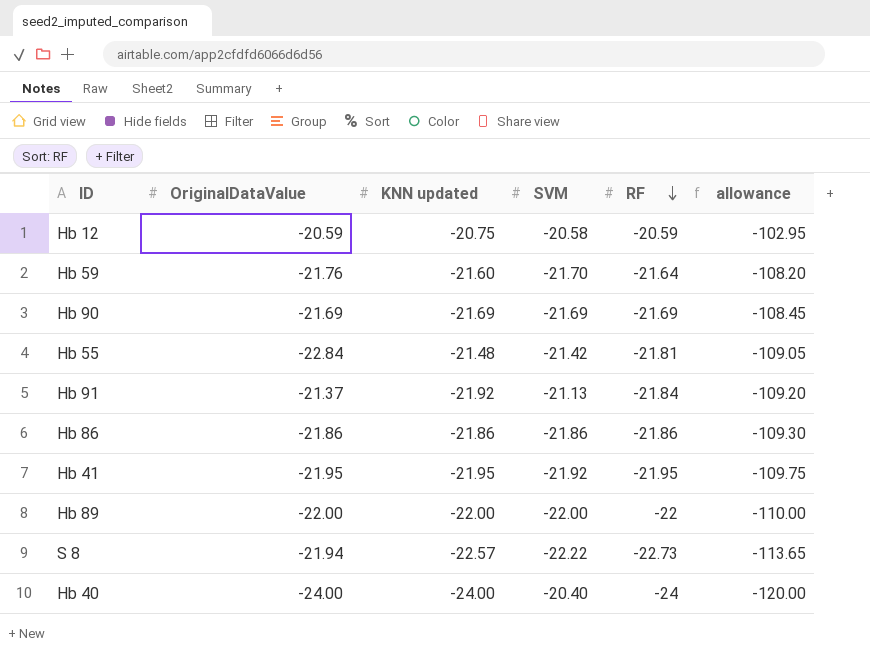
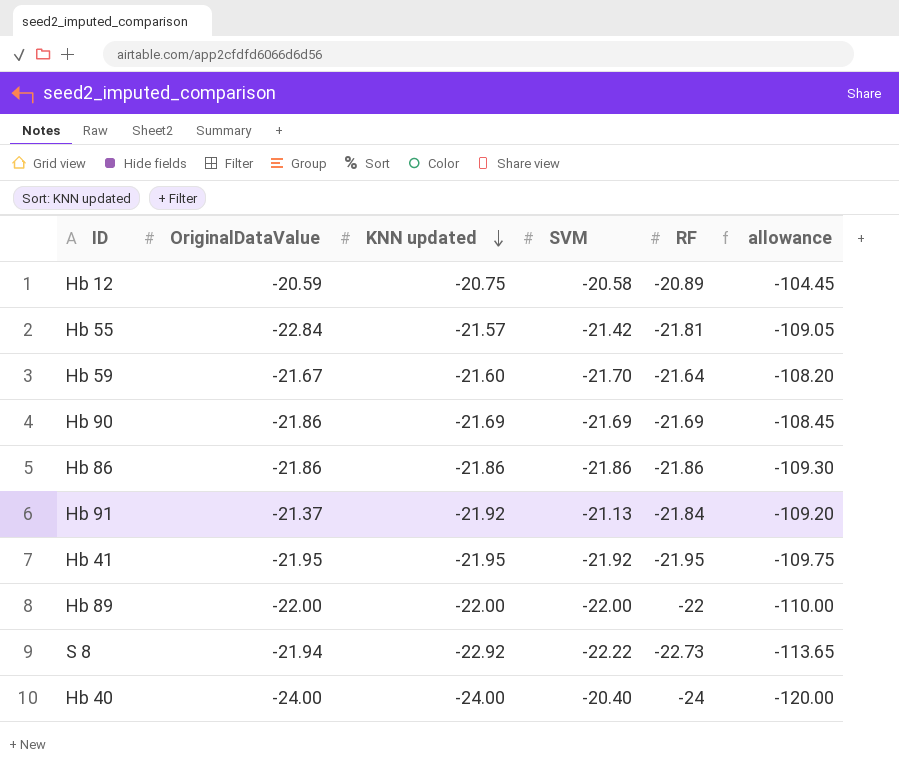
row order: RF descending -> KNN updated descending
Hb 12 | RF: -20.59 -> -20.89
Hb 12 | allowance: -102.95 -> -104.45
Hb 55 | KNN updated: -21.48 -> -21.57
Hb 59 | OriginalDataValue: -21.76 -> -21.67
Hb 90 | OriginalDataValue: -21.69 -> -21.86
S 8 | KNN updated: -22.57 -> -22.92

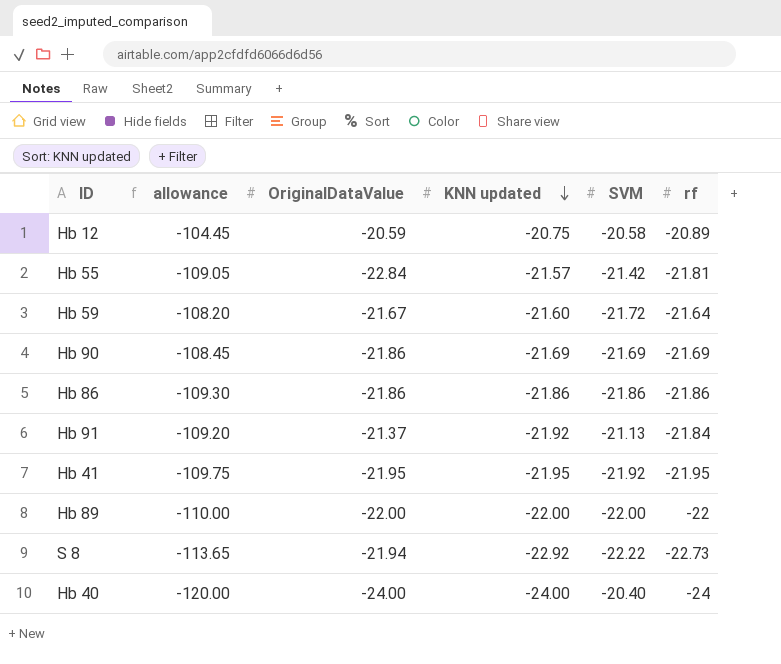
column allowance | position: 6 -> 2
column name: RF -> rf
Hb 59 | SVM: -21.70 -> -21.72

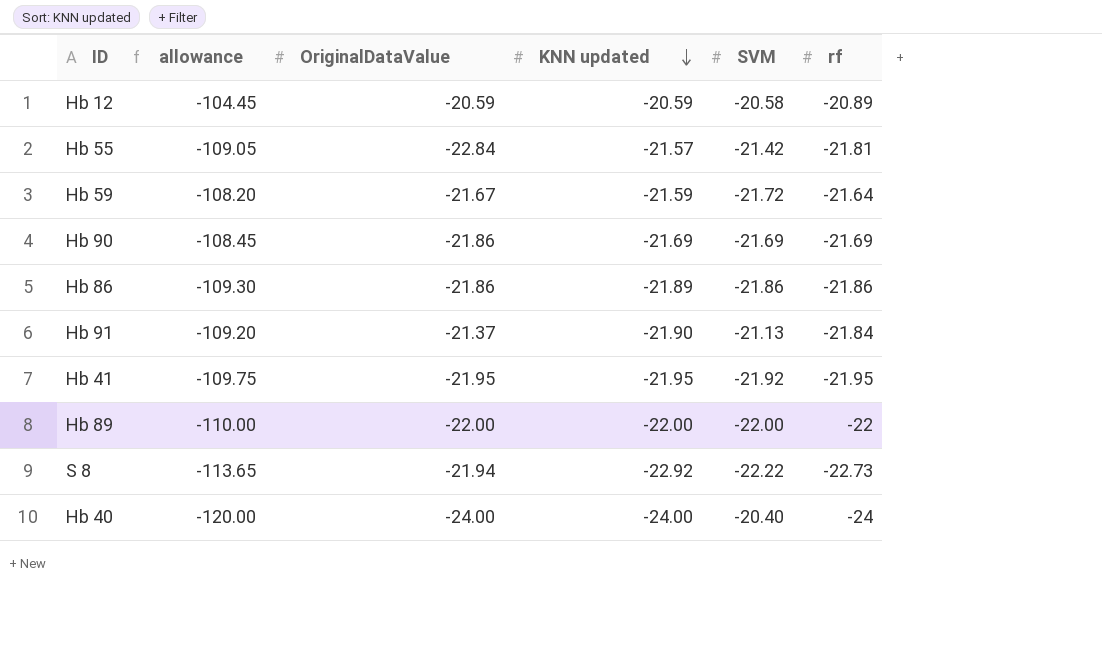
Hb 12 | KNN updated: -20.75 -> -20.59
Hb 59 | KNN updated: -21.60 -> -21.59
Hb 86 | KNN updated: -21.86 -> -21.89
Hb 91 | KNN updated: -21.92 -> -21.90

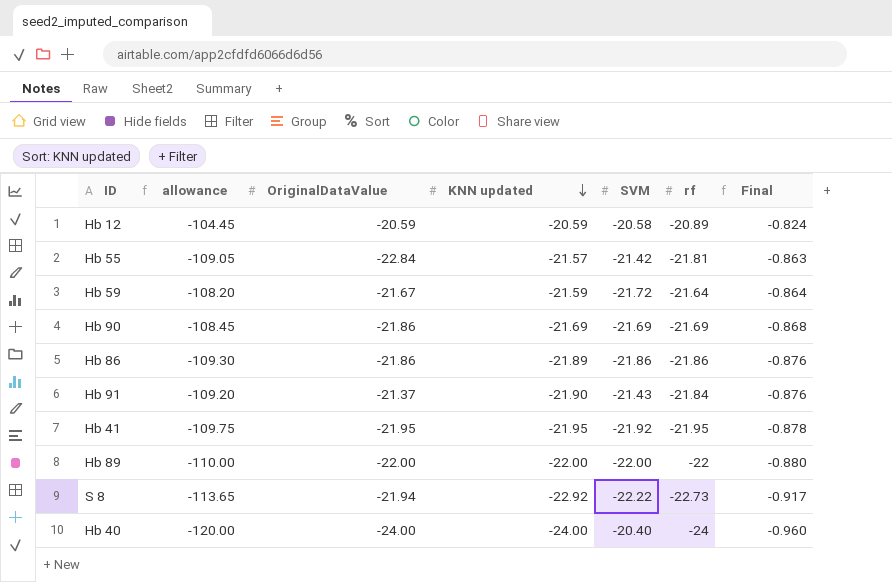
column Final | formula: none -> [KNN updated] * 0.04
Hb 91 | SVM: -21.13 -> -21.43

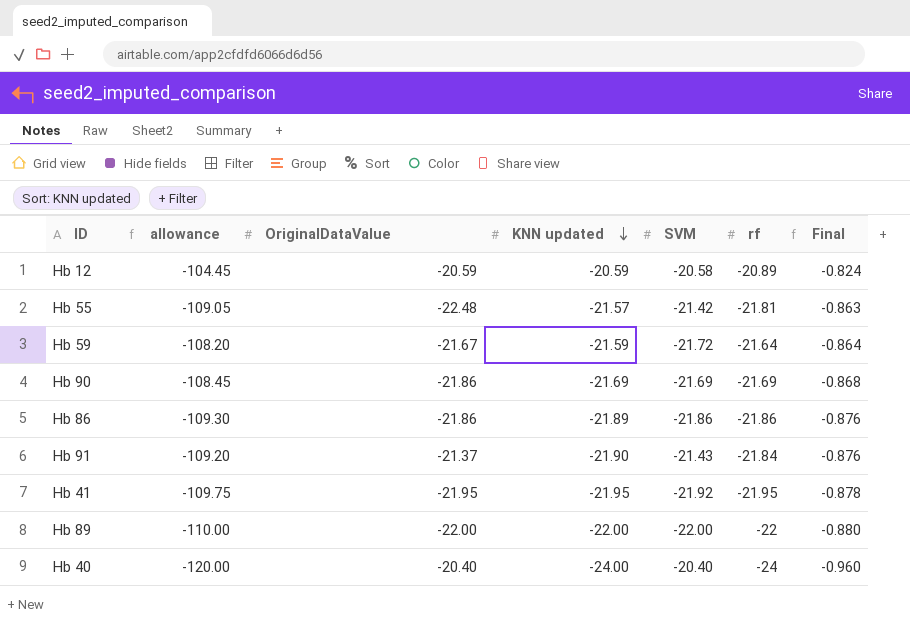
row S 8: -113.65 | -21.94 | -22.92 | -22.22 | -22.73 | -0.917 -> none
Hb 55 | OriginalDataValue: -22.84 -> -22.48
Hb 40 | OriginalDataValue: -24.00 -> -20.40

